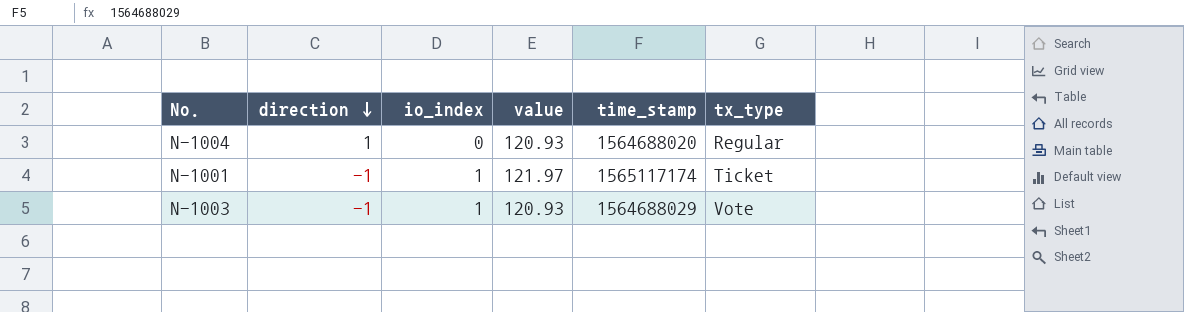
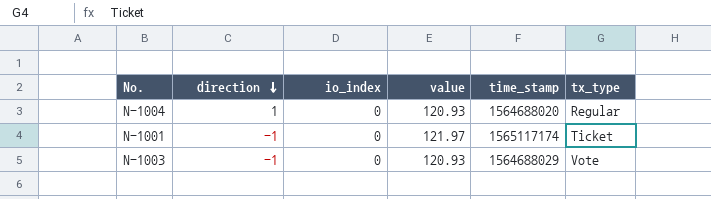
N-1001 | io_index: 1 -> 0
N-1003 | io_index: 1 -> 0

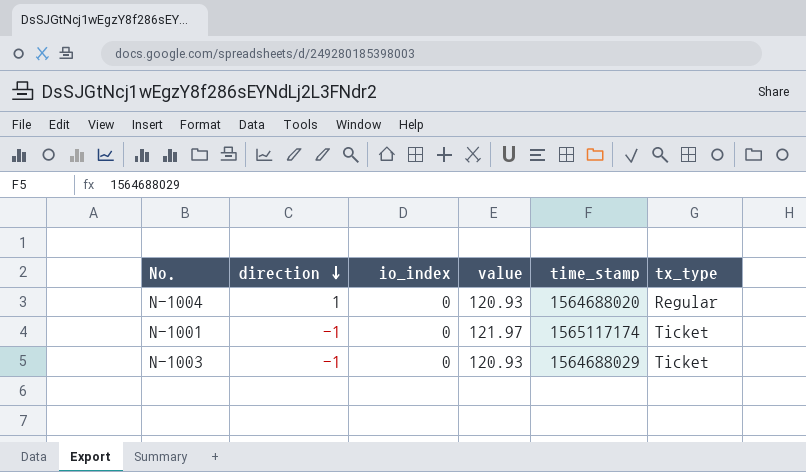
N-1003 | tx_type: Vote -> Ticket

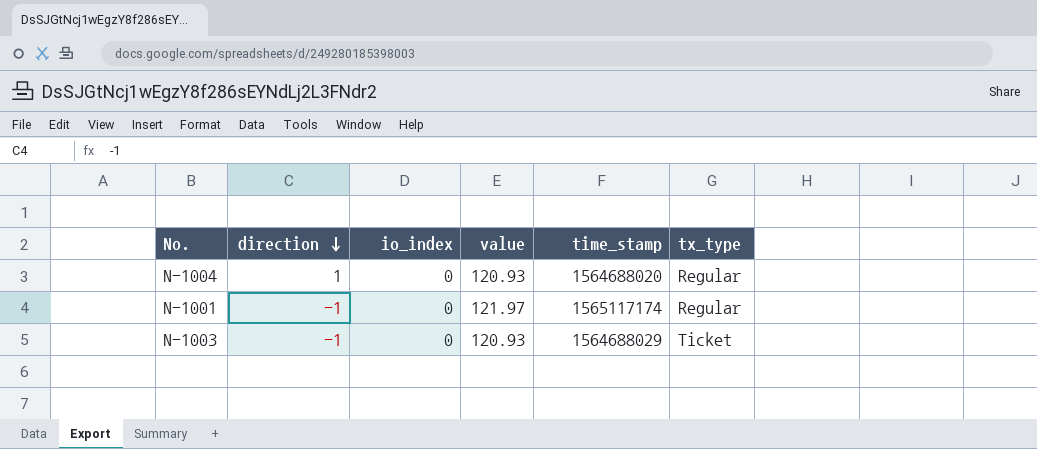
N-1001 | tx_type: Ticket -> Regular

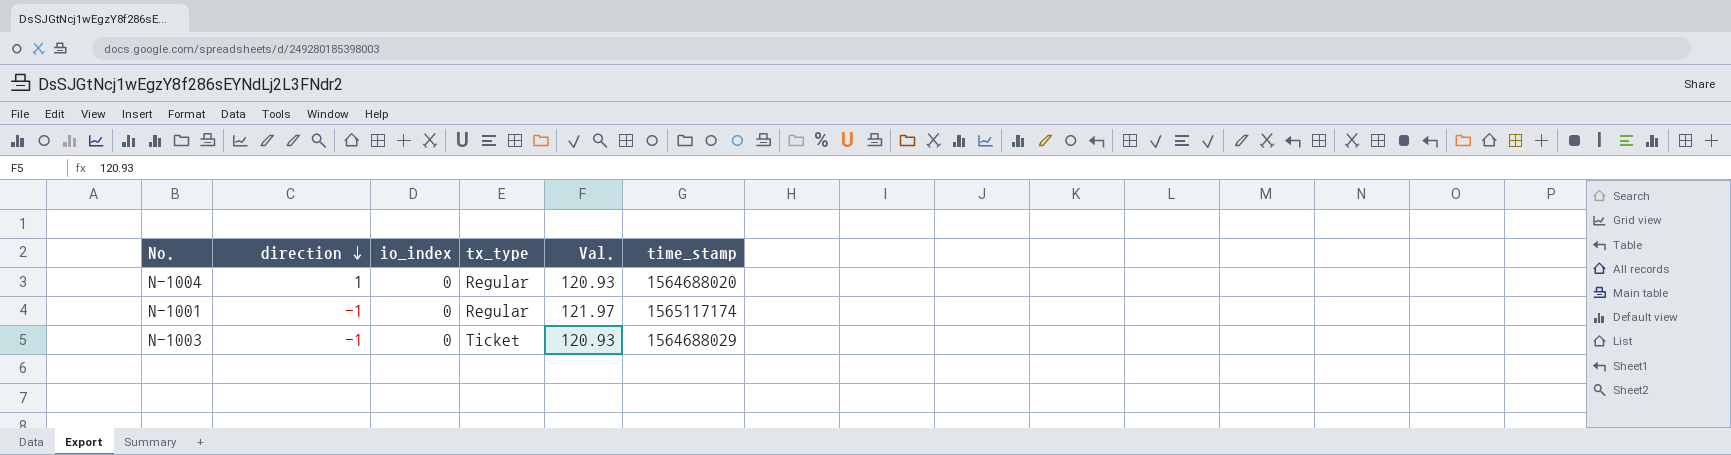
column tx_type | position: 6 -> 4
column name: value -> Val.

